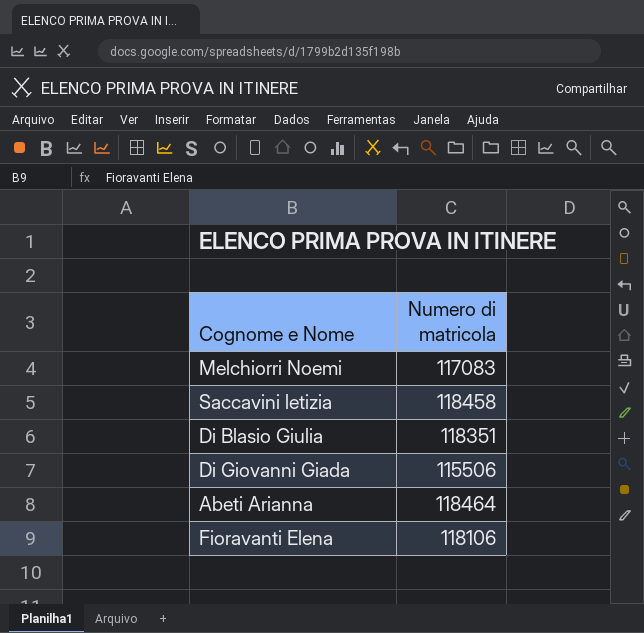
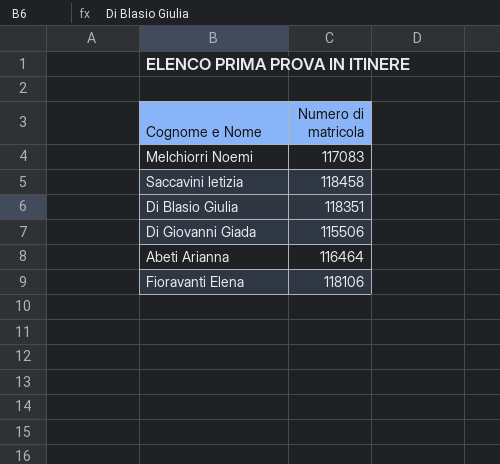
Abeti Arianna | Numero di matricola: 118464 -> 116464

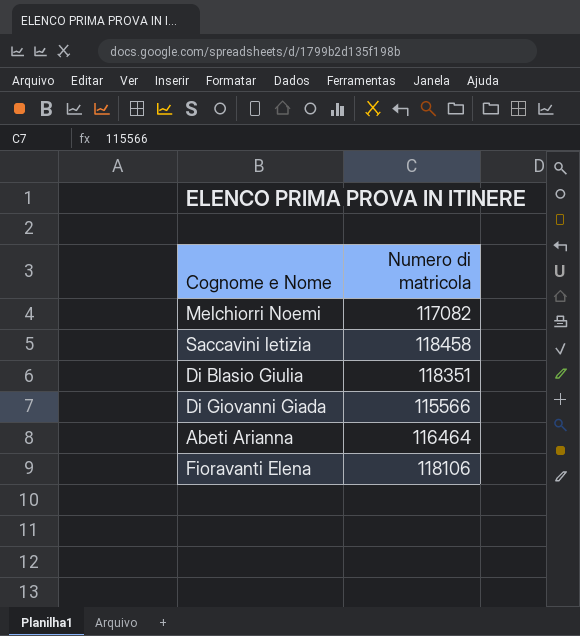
Melchiorri Noemi | Numero di matricola: 117083 -> 117082
Di Giovanni Giada | Numero di matricola: 115506 -> 115566

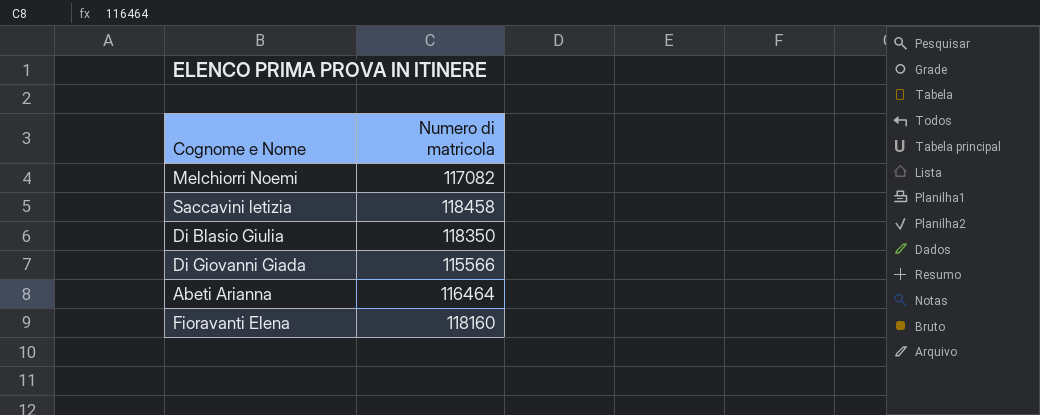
Di Blasio Giulia | Numero di matricola: 118351 -> 118350
Fioravanti Elena | Numero di matricola: 118106 -> 118160

